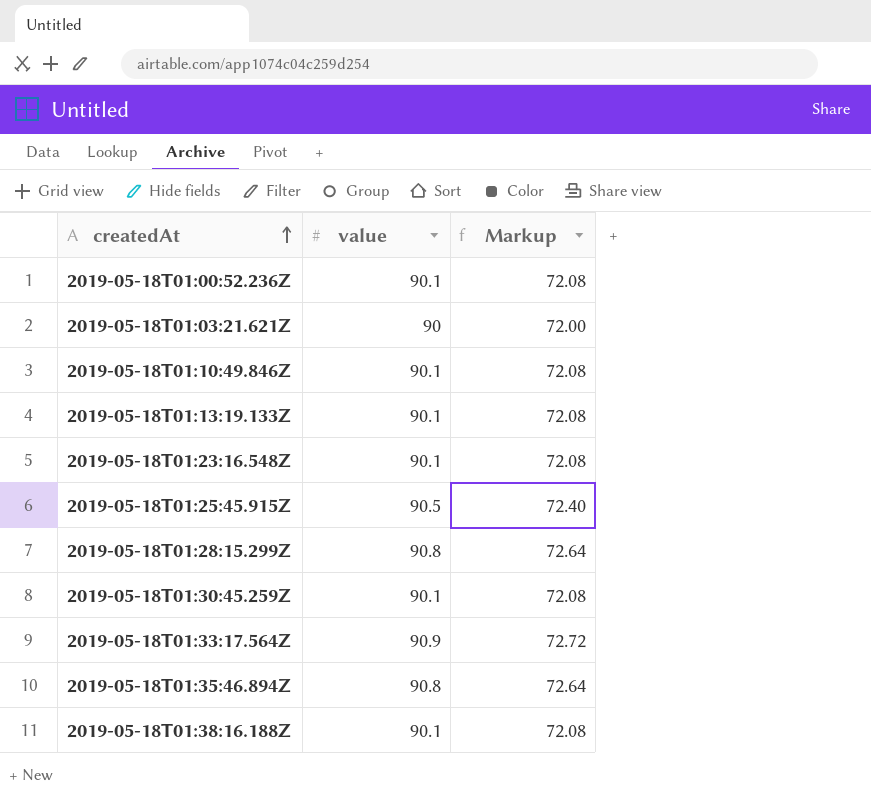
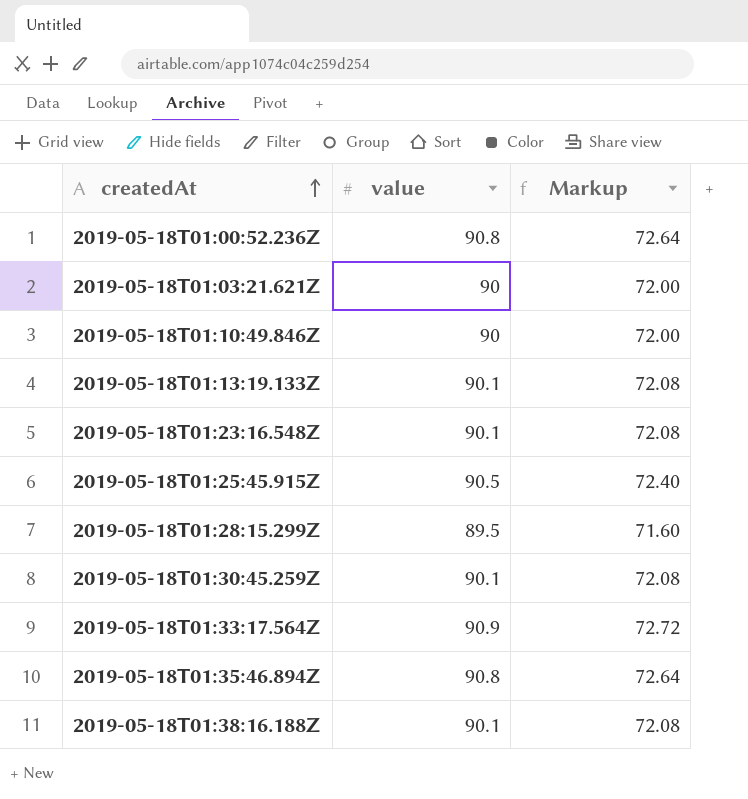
2019-05-18T01:00:52.236Z | value: 90.1 -> 90.8
2019-05-18T01:00:52.236Z | Markup: 72.08 -> 72.64
2019-05-18T01:10:49.846Z | value: 90.1 -> 90
2019-05-18T01:10:49.846Z | Markup: 72.08 -> 72.00
2019-05-18T01:28:15.299Z | value: 90.8 -> 89.5
2019-05-18T01:28:15.299Z | Markup: 72.64 -> 71.60

